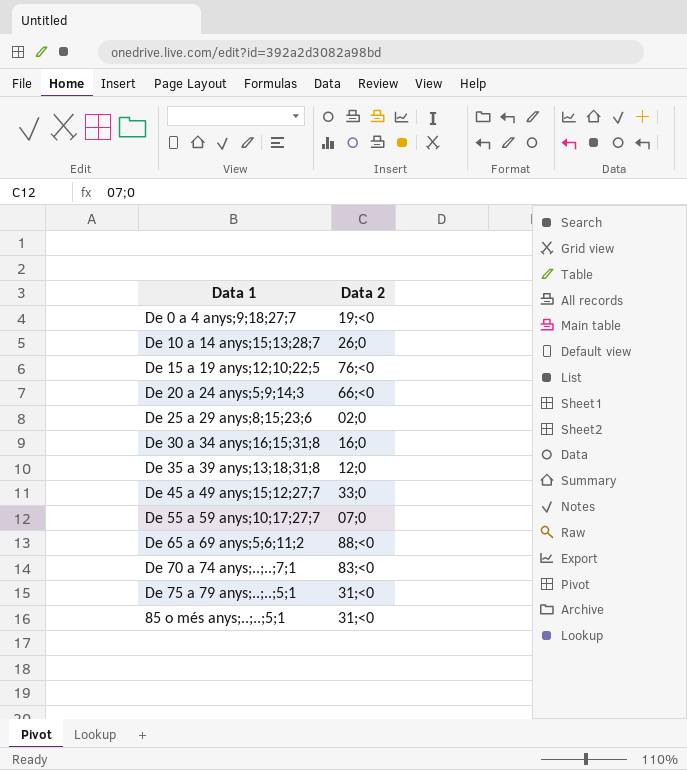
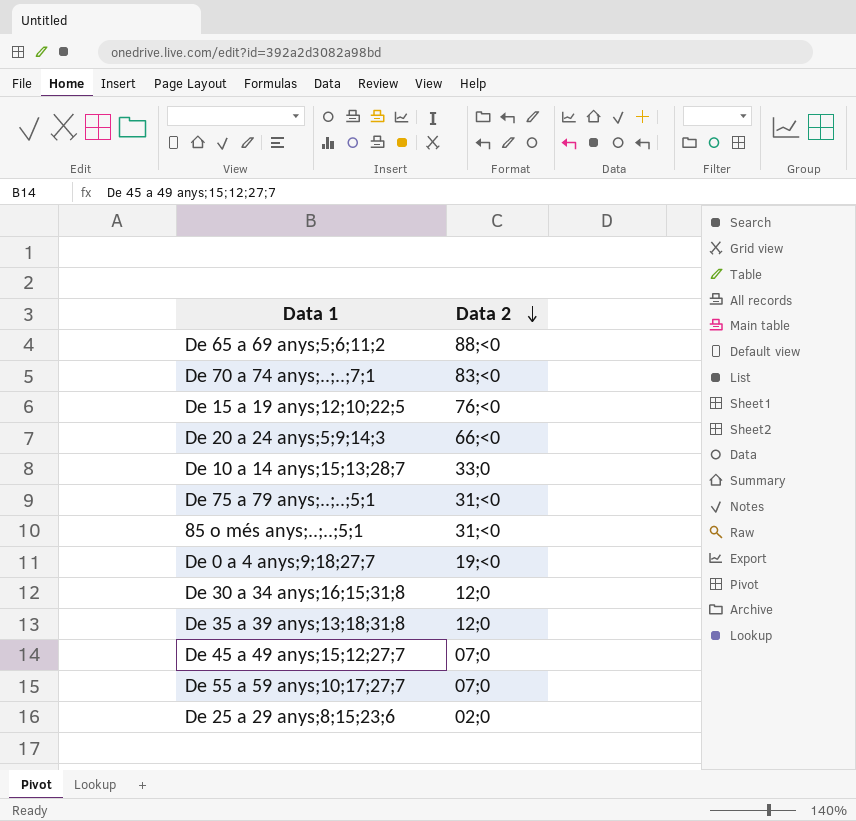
row order: none -> Data 2 descending
De 10 a 14 anys;15;13;28;7 | Data 2: 26;0 -> 33;0
De 30 a 34 anys;16;15;31;8 | Data 2: 16;0 -> 12;0
De 45 a 49 anys;15;12;27;7 | Data 2: 33;0 -> 07;0

